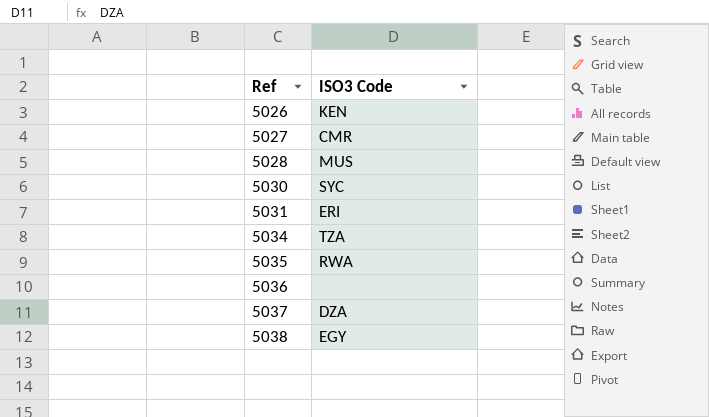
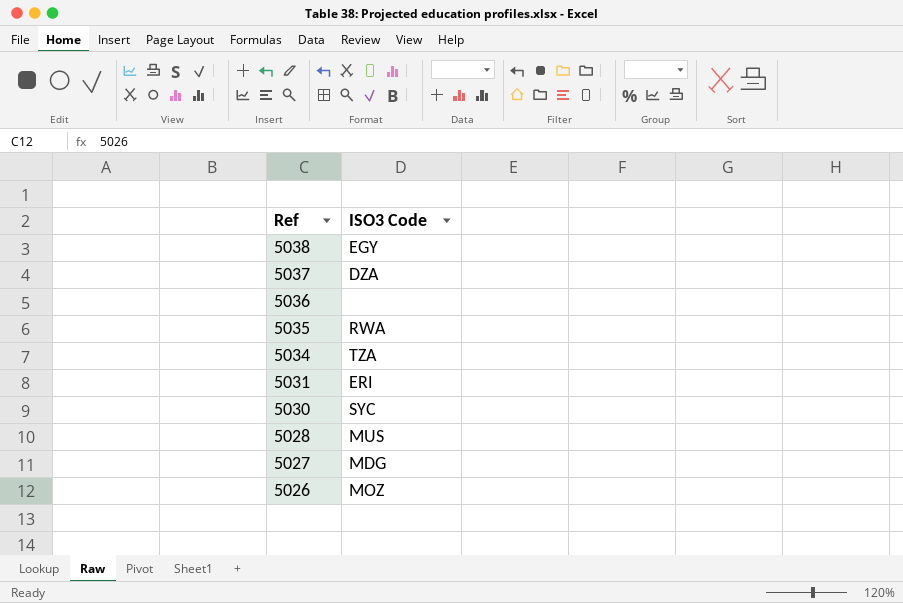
row order: Ref ascending -> Ref descending
5027 | ISO3 Code: CMR -> MDG
5026 | ISO3 Code: KEN -> MOZ

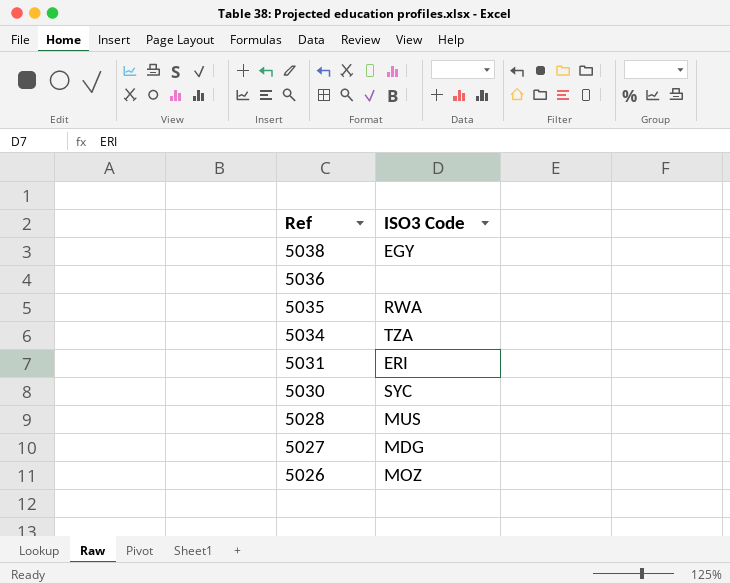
row 5037: DZA -> none

